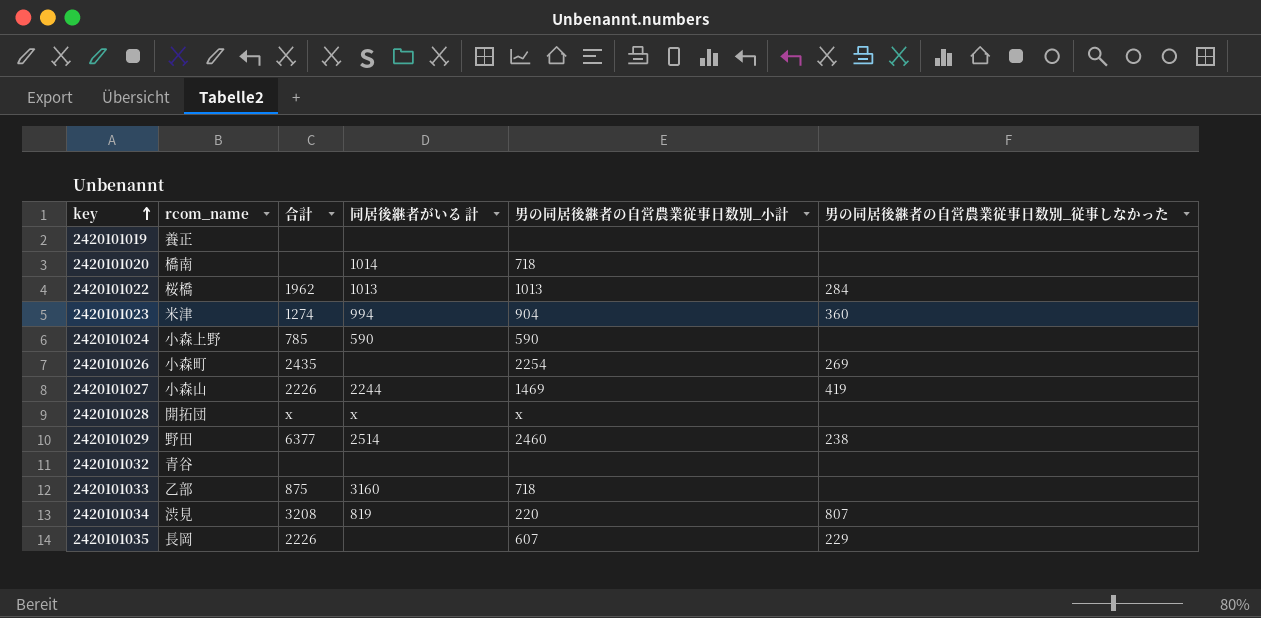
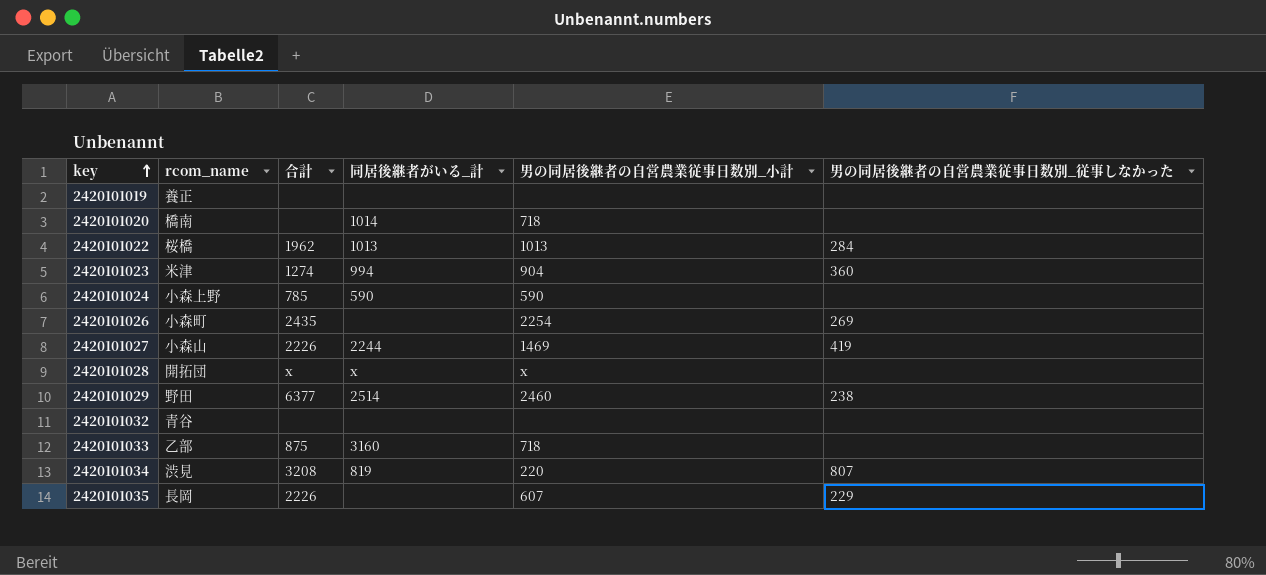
column name: 同居後継者がいる 計 -> 同居後継者がいる_計

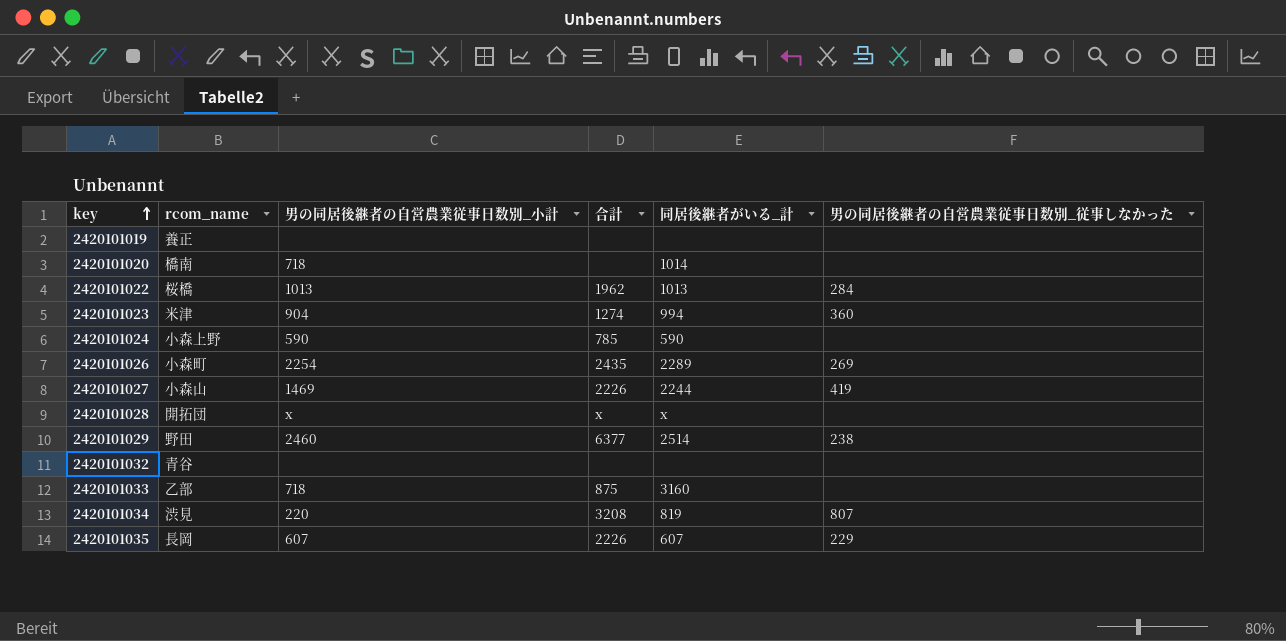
column 男の同居後継者の自営農業従事日数別_小計 | position: 5 -> 3
2420101026 | 同居後継者がいる_計: none -> 2289
2420101035 | 同居後継者がいる_計: none -> 607

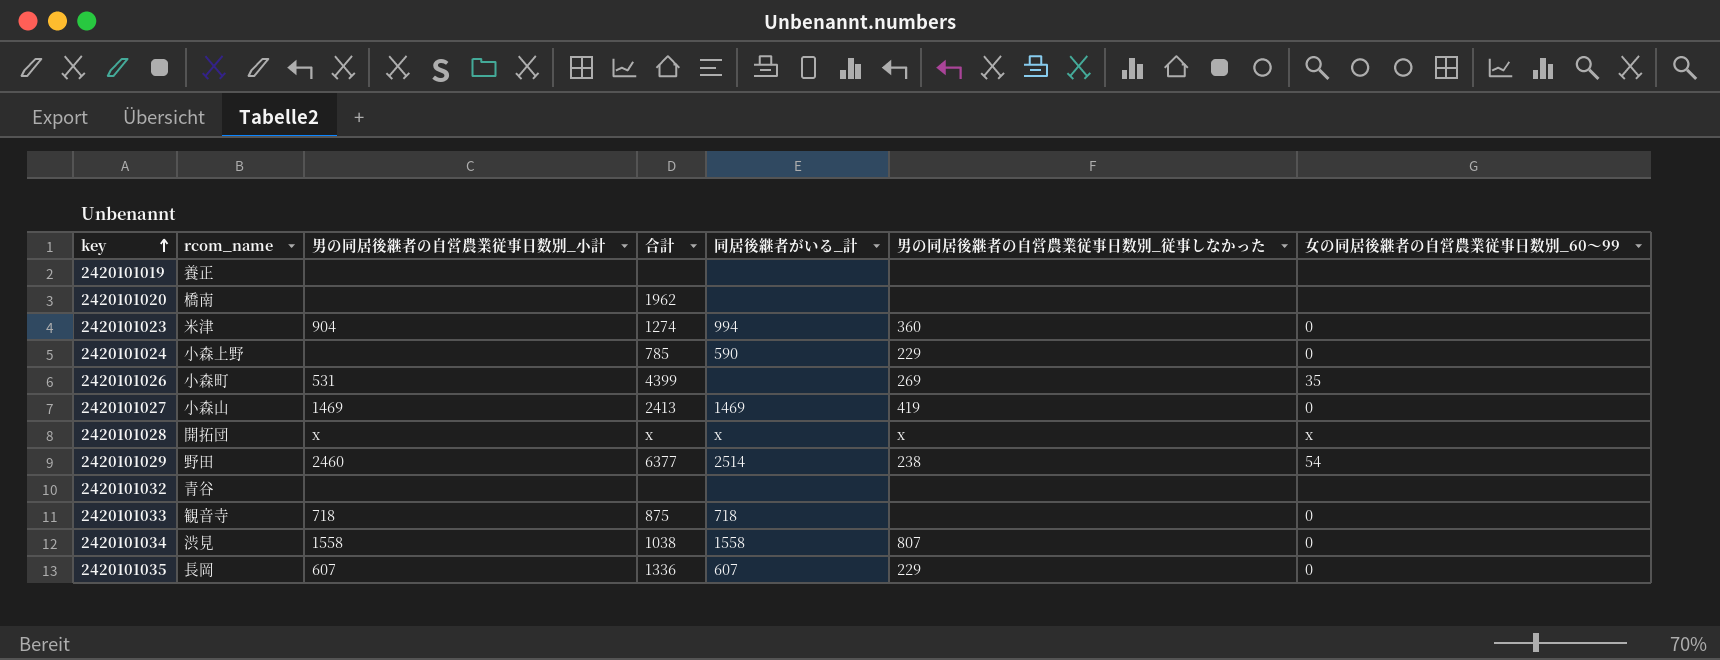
column 女の同居後継者の自営農業従事日数別_60～99 | position: none -> 7
row 2420101022: 桜橋 | 1013 | 1962 | 1013 | 284 -> none
2420101020 | 男の同居後継者の自営農業従事日数別_小計: 718 -> none
2420101020 | 合計: none -> 1962
2420101020 | 同居後継者がいる_計: 1014 -> none
2420101024 | 男の同居後継者の自営農業従事日数別_小計: 590 -> none
2420101024 | 男の同居後継者の自営農業従事日数別_従事しなかった: none -> 229
2420101026 | 男の同居後継者の自営農業従事日数別_小計: 2254 -> 531
2420101026 | 合計: 2435 -> 4399
2420101026 | 同居後継者がいる_計: 2289 -> none
2420101027 | 合計: 2226 -> 2413
2420101027 | 同居後継者がいる_計: 2244 -> 1469
2420101028 | 男の同居後継者の自営農業従事日数別_従事しなかった: none -> x
2420101033 | rcom_name: 乙部 -> 観音寺
2420101033 | 同居後継者がいる_計: 3160 -> 718
2420101034 | 男の同居後継者の自営農業従事日数別_小計: 220 -> 1558
2420101034 | 合計: 3208 -> 1038
2420101034 | 同居後継者がいる_計: 819 -> 1558
2420101035 | 合計: 2226 -> 1336

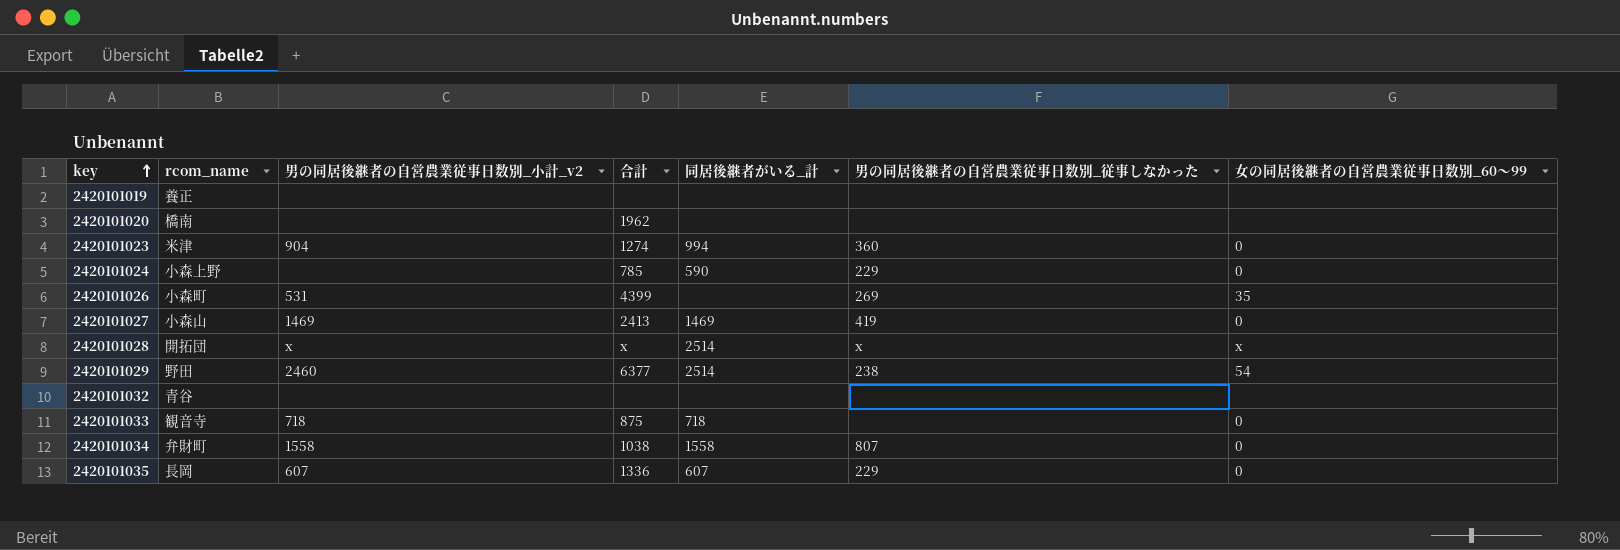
column name: 男の同居後継者の自営農業従事日数別_小計 -> 男の同居後継者の自営農業従事日数別_小計_v2
2420101028 | 同居後継者がいる_計: x -> 2514
2420101034 | rcom_name: 渋見 -> 弁財町

